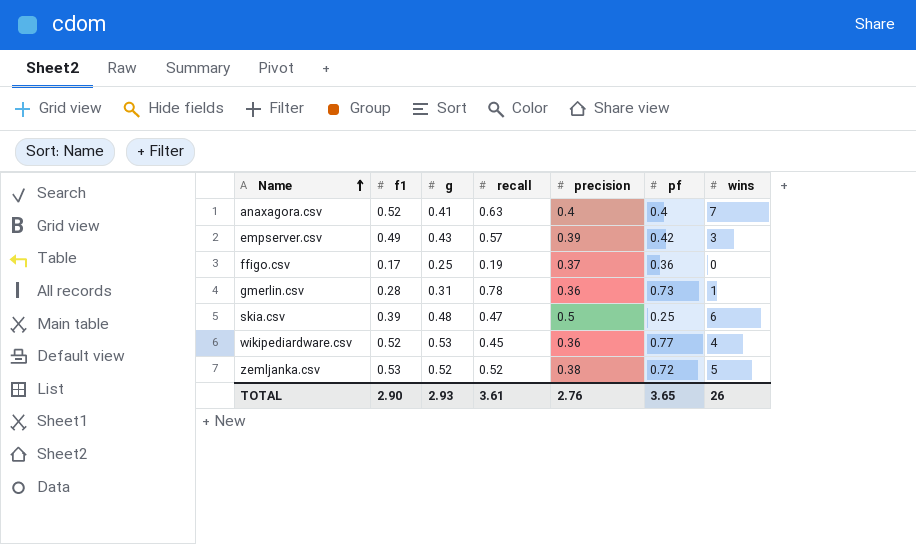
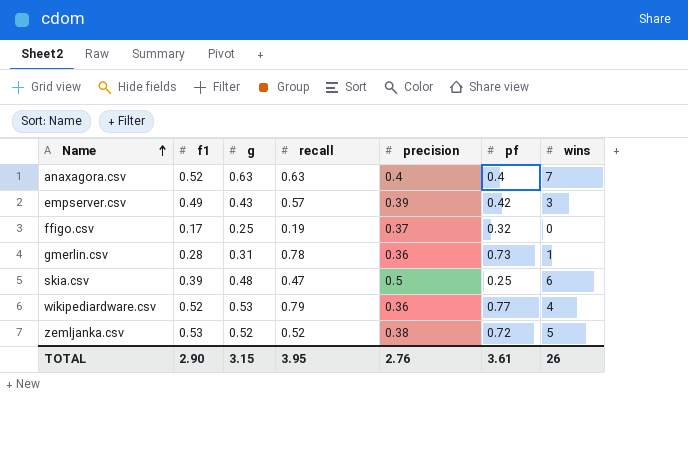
anaxagora.csv | g: 0.41 -> 0.63
ffigo.csv | pf: 0.36 -> 0.32
wikipediardware.csv | recall: 0.45 -> 0.79
TOTAL | g: 2.93 -> 3.15
TOTAL | recall: 3.61 -> 3.95
TOTAL | pf: 3.65 -> 3.61

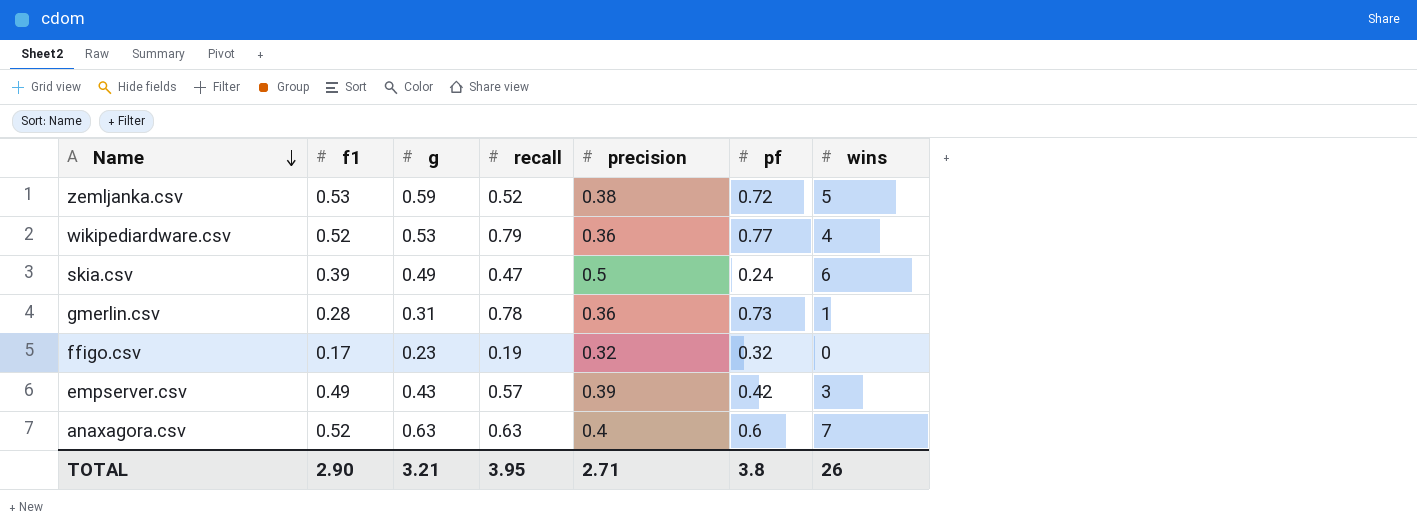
row order: Name ascending -> Name descending
zemljanka.csv | g: 0.52 -> 0.59
skia.csv | g: 0.48 -> 0.49
skia.csv | pf: 0.25 -> 0.24
ffigo.csv | g: 0.25 -> 0.23
ffigo.csv | precision: 0.37 -> 0.32
anaxagora.csv | pf: 0.4 -> 0.6
TOTAL | g: 3.15 -> 3.21
TOTAL | precision: 2.76 -> 2.71
TOTAL | pf: 3.61 -> 3.8

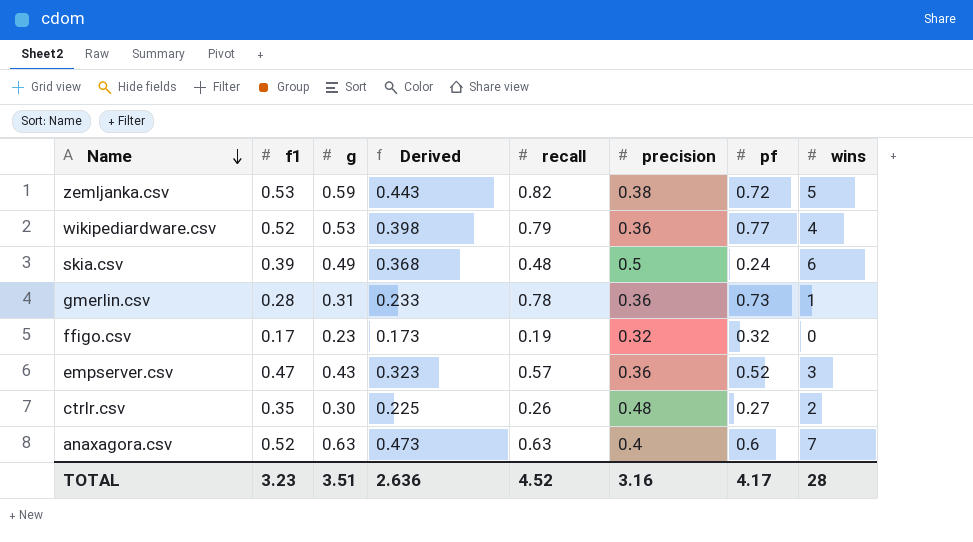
column Derived | formula: none -> [g] * 0.75
zemljanka.csv | recall: 0.52 -> 0.82
skia.csv | recall: 0.47 -> 0.48
empserver.csv | f1: 0.49 -> 0.47
empserver.csv | precision: 0.39 -> 0.36
empserver.csv | pf: 0.42 -> 0.52
row ctrlr.csv: none -> 0.35 | 0.30 | 0.225 | 0.26 | 0.48 | 0.27 | 2
TOTAL | f1: 2.90 -> 3.23
TOTAL | g: 3.21 -> 3.51
TOTAL | recall: 3.95 -> 4.52
TOTAL | precision: 2.71 -> 3.16
TOTAL | pf: 3.8 -> 4.17
TOTAL | wins: 26 -> 28

